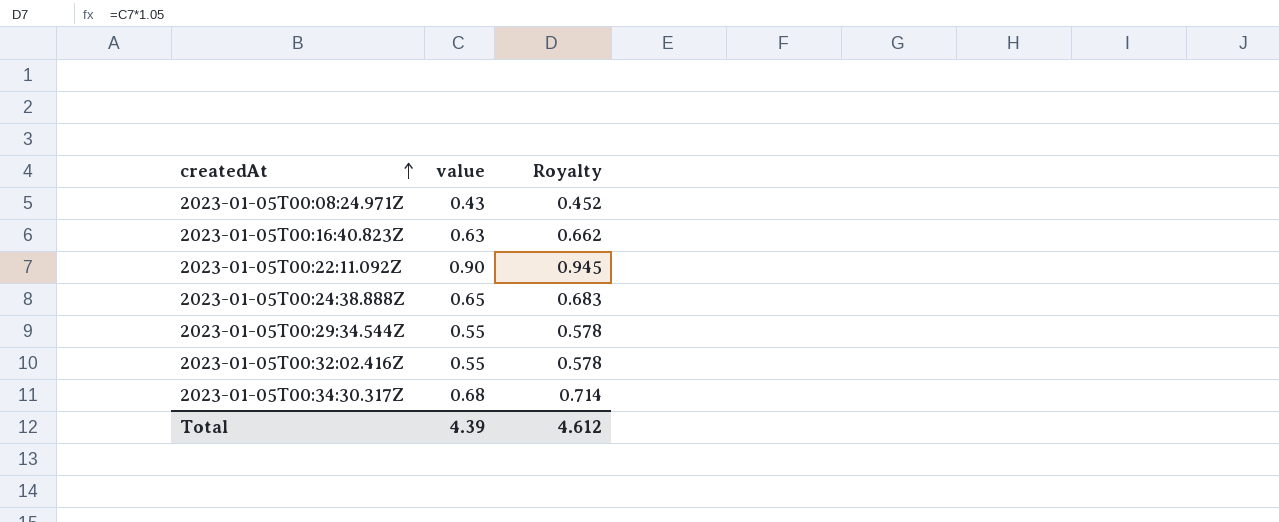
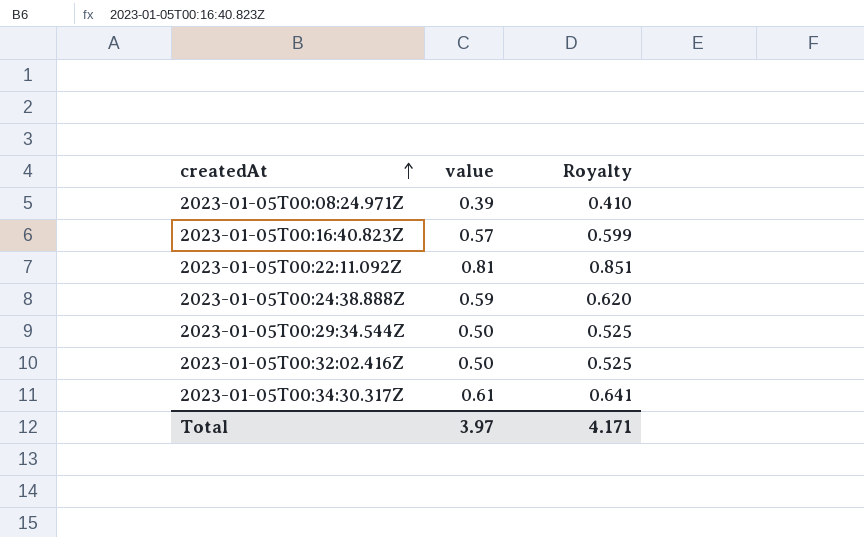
2023-01-05T00:08:24.971Z | value: 0.43 -> 0.39
2023-01-05T00:08:24.971Z | Royalty: 0.452 -> 0.410
2023-01-05T00:16:40.823Z | value: 0.63 -> 0.57
2023-01-05T00:16:40.823Z | Royalty: 0.662 -> 0.599
2023-01-05T00:22:11.092Z | value: 0.90 -> 0.81
2023-01-05T00:22:11.092Z | Royalty: 0.945 -> 0.851
2023-01-05T00:24:38.888Z | value: 0.65 -> 0.59
2023-01-05T00:24:38.888Z | Royalty: 0.683 -> 0.620
2023-01-05T00:29:34.544Z | value: 0.55 -> 0.50
2023-01-05T00:29:34.544Z | Royalty: 0.578 -> 0.525
2023-01-05T00:32:02.416Z | value: 0.55 -> 0.50
2023-01-05T00:32:02.416Z | Royalty: 0.578 -> 0.525
2023-01-05T00:34:30.317Z | value: 0.68 -> 0.61
2023-01-05T00:34:30.317Z | Royalty: 0.714 -> 0.641
Total | value: 4.39 -> 3.97
Total | Royalty: 4.612 -> 4.171

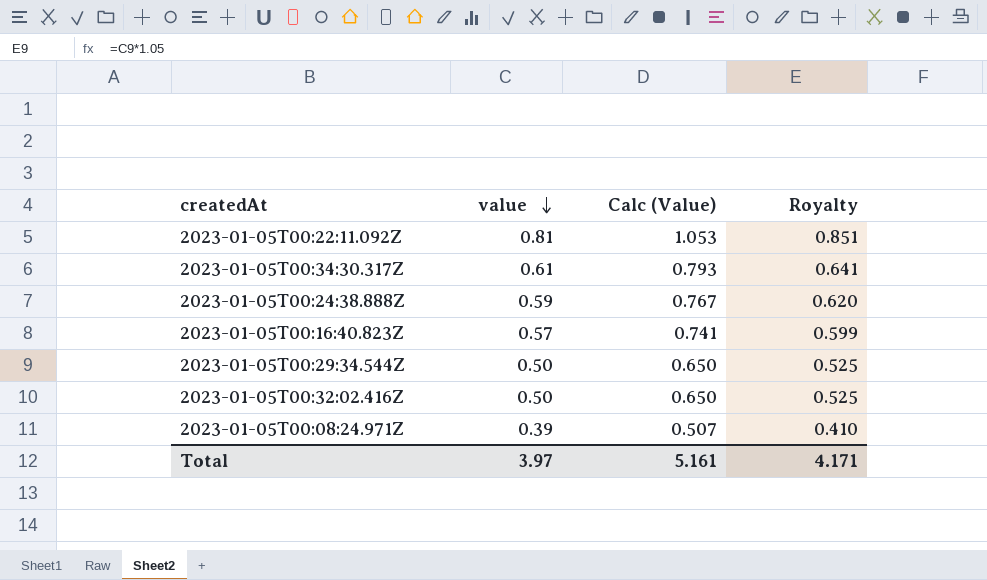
row order: createdAt ascending -> value descending
column Calc (Value) | formula: none -> [value] * 1.3

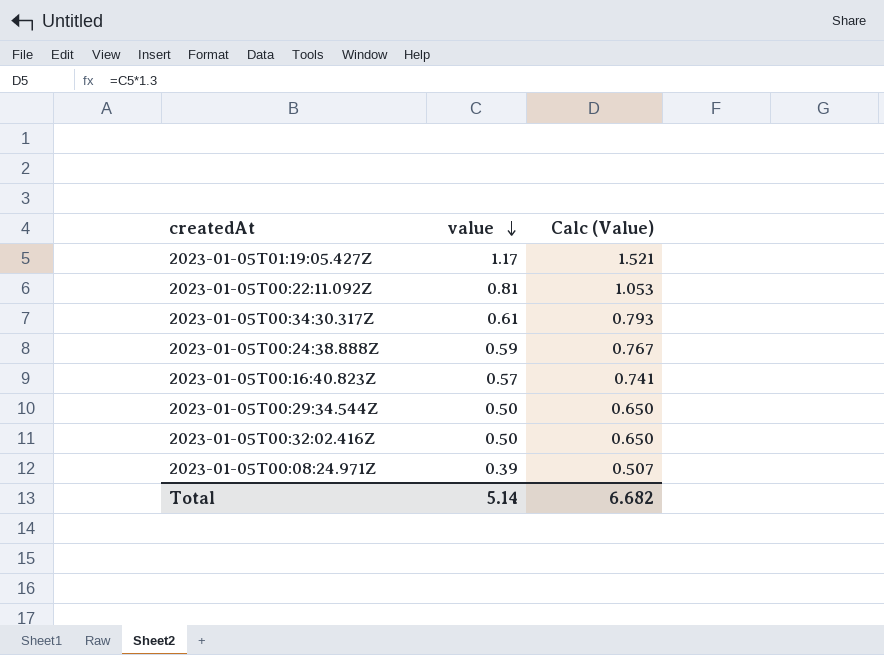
column Royalty | formula: [value] * 1.05 -> none
row 2023-01-05T01:19:05.427Z: none -> 1.17 | 1.521
Total | value: 3.97 -> 5.14
Total | Calc (Value): 5.161 -> 6.682

